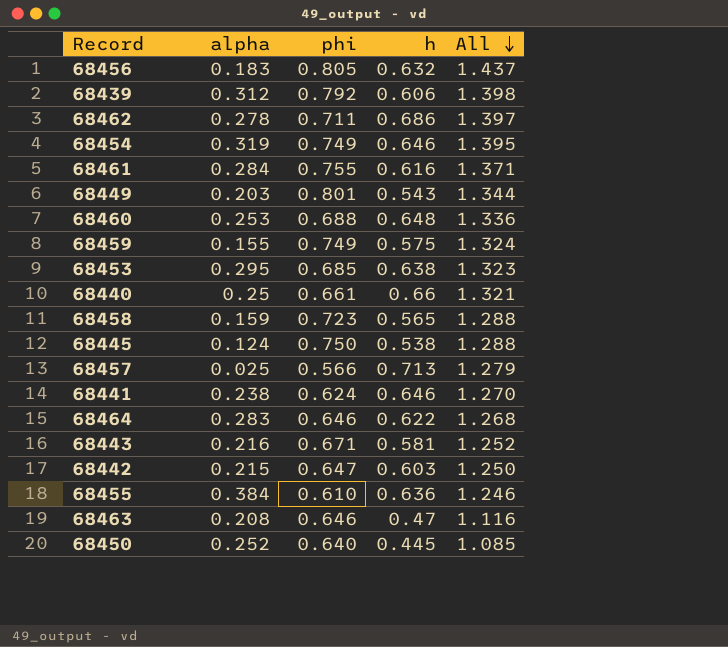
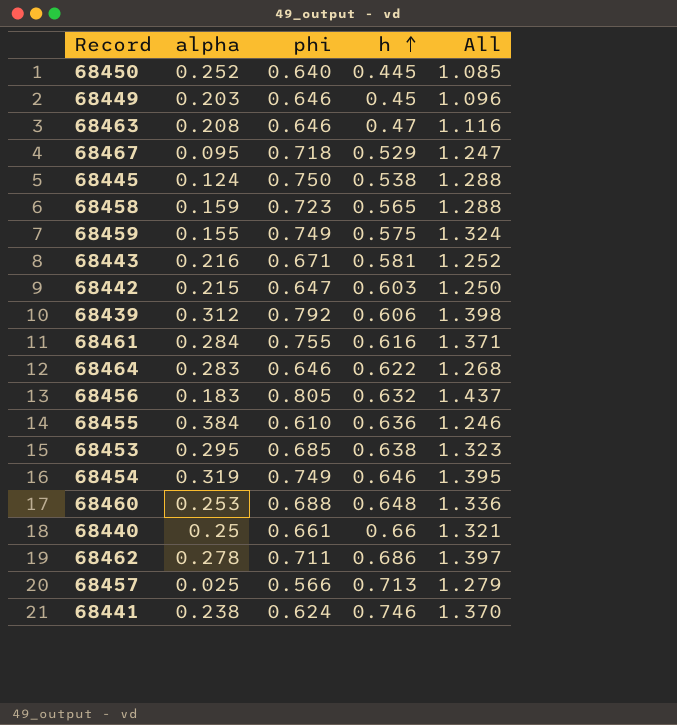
row order: All descending -> h ascending
68449 | phi: 0.801 -> 0.646
68449 | h: 0.543 -> 0.45
68449 | All: 1.344 -> 1.096
row 68467: none -> 0.095 | 0.718 | 0.529 | 1.247
68441 | h: 0.646 -> 0.746
68441 | All: 1.270 -> 1.370

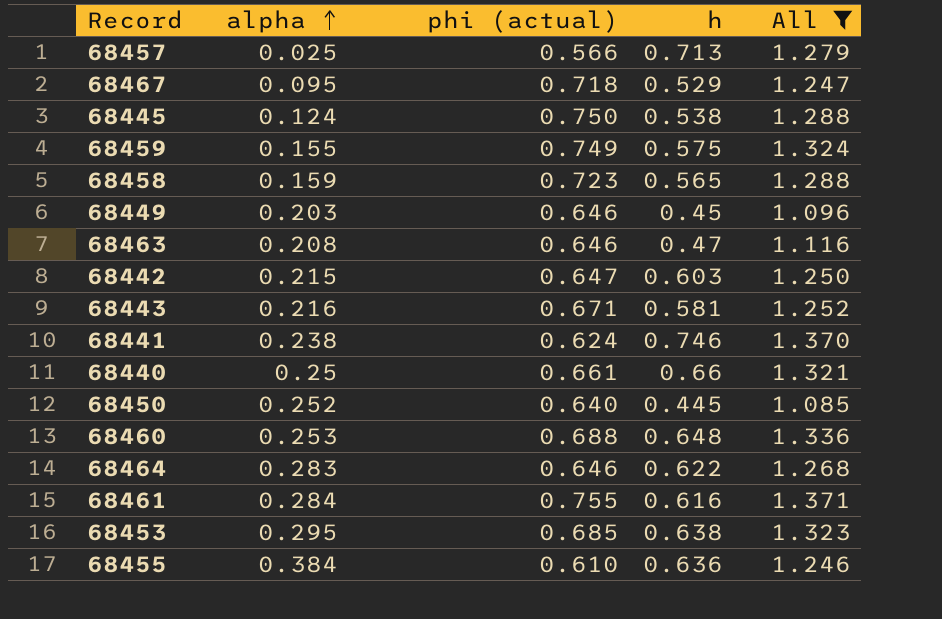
filter: none -> All <= 1.371
row order: h ascending -> alpha ascending
column name: phi -> phi (actual)

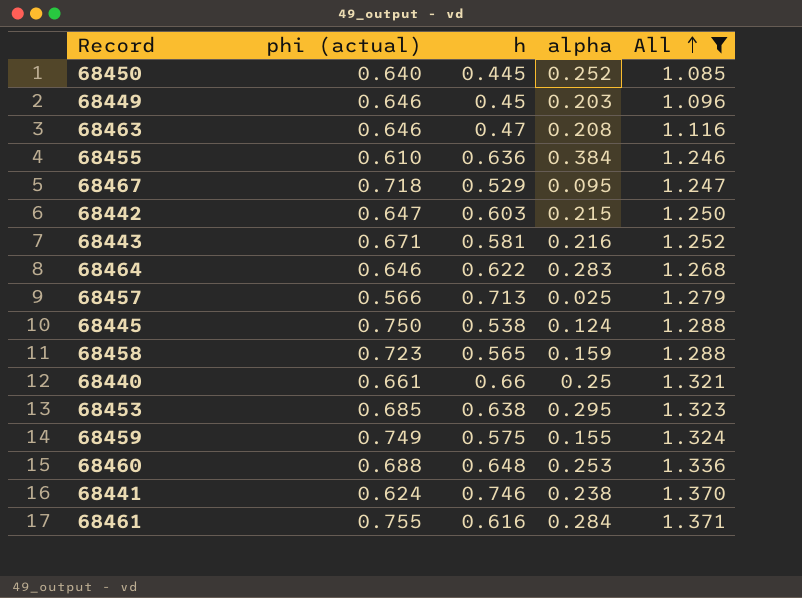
row order: alpha ascending -> All ascending
column alpha | position: 2 -> 4

